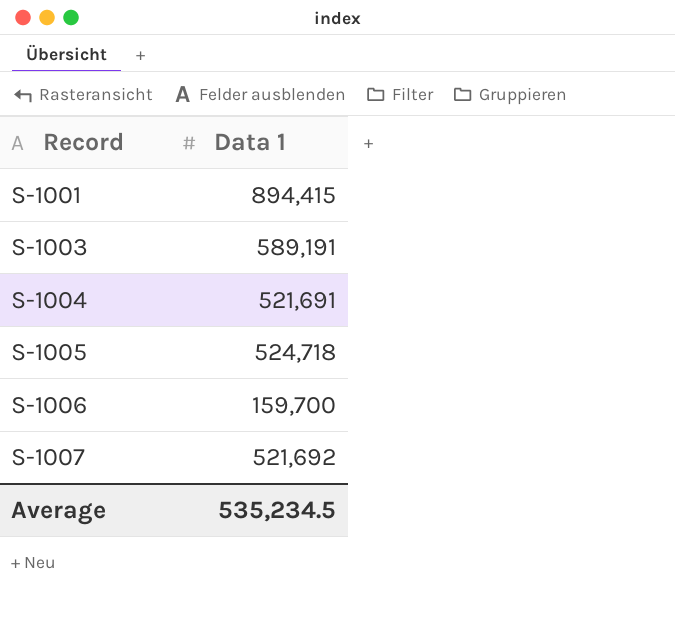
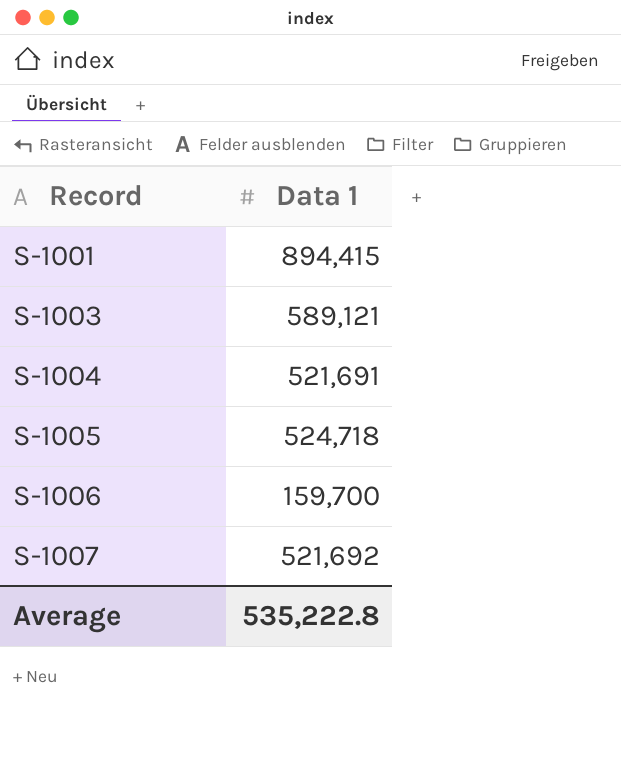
S-1003 | Data 1: 589,191 -> 589,121
Average | Data 1: 535,234.5 -> 535,222.8

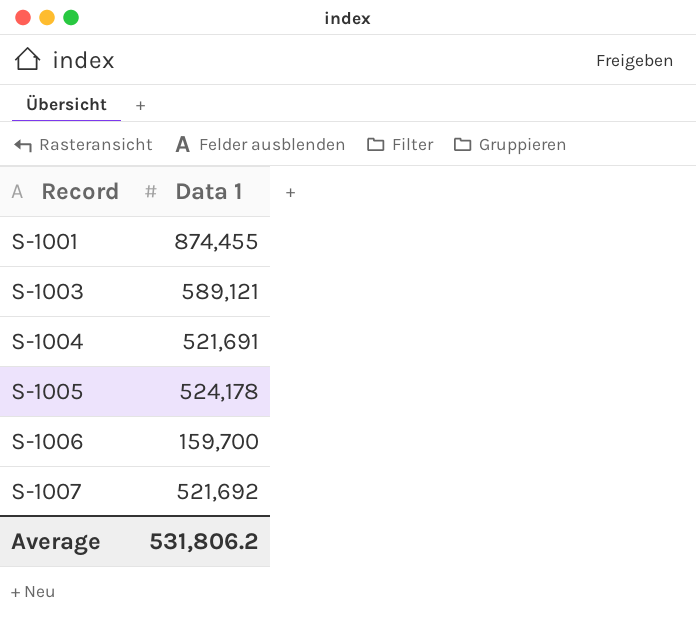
S-1001 | Data 1: 894,415 -> 874,455
S-1005 | Data 1: 524,718 -> 524,178
Average | Data 1: 535,222.8 -> 531,806.2

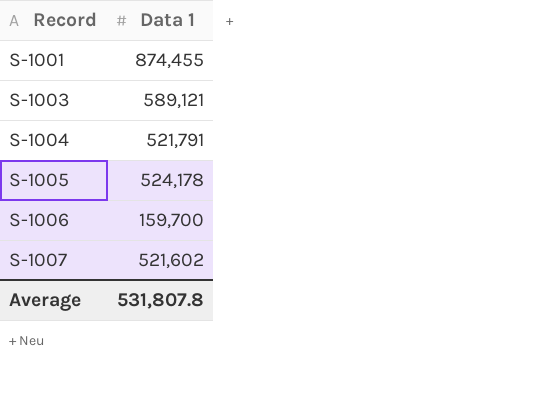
S-1004 | Data 1: 521,691 -> 521,791
S-1007 | Data 1: 521,692 -> 521,602
Average | Data 1: 531,806.2 -> 531,807.8

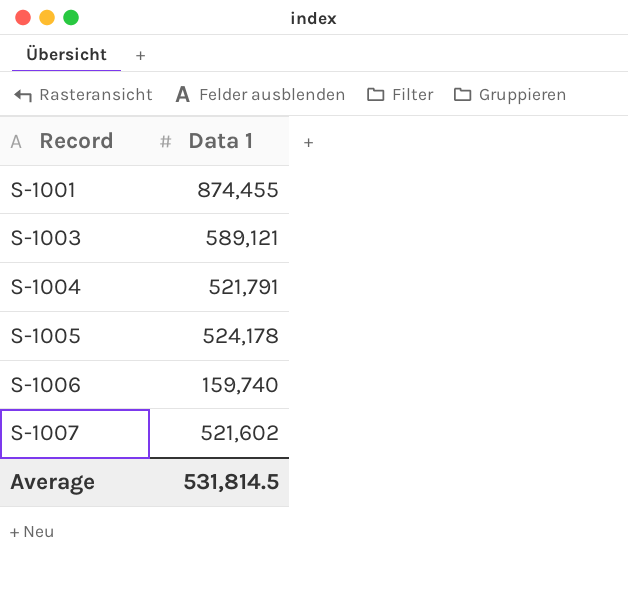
S-1006 | Data 1: 159,700 -> 159,740
Average | Data 1: 531,807.8 -> 531,814.5

